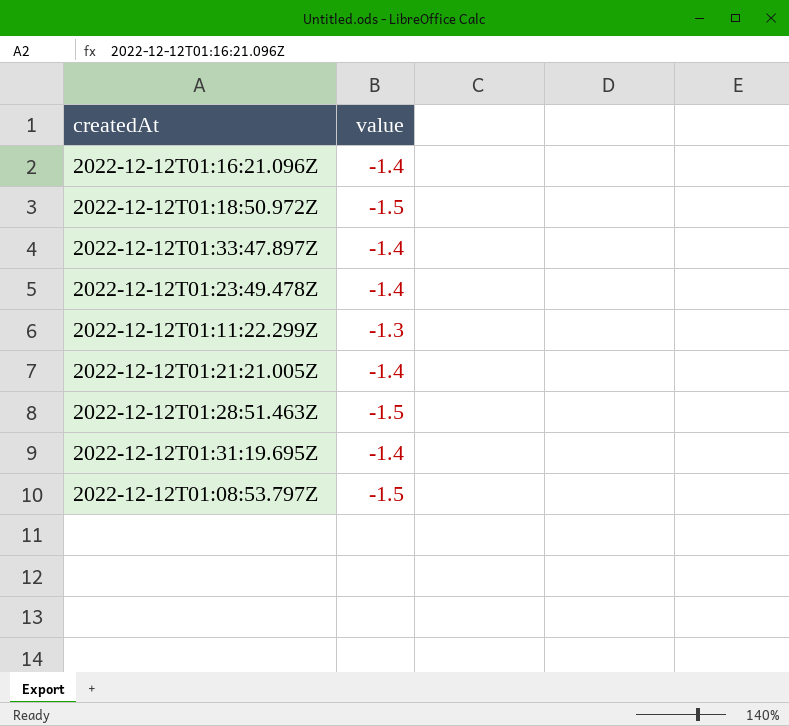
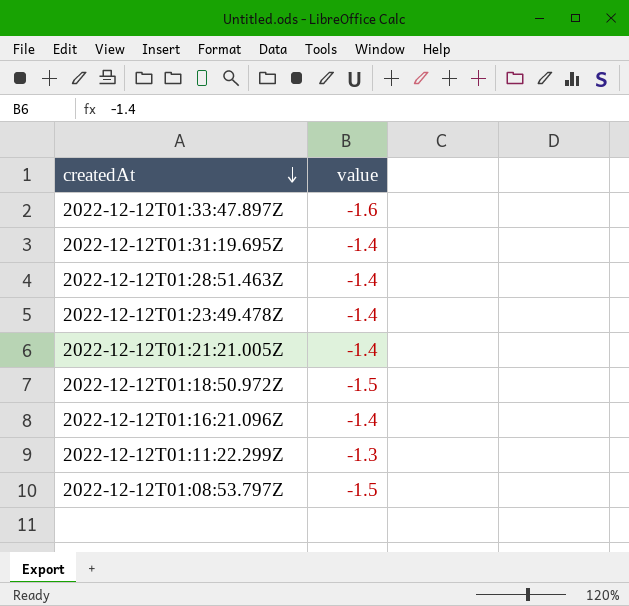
row order: none -> createdAt descending
2022-12-12T01:33:47.897Z | value: -1.4 -> -1.6
2022-12-12T01:28:51.463Z | value: -1.5 -> -1.4

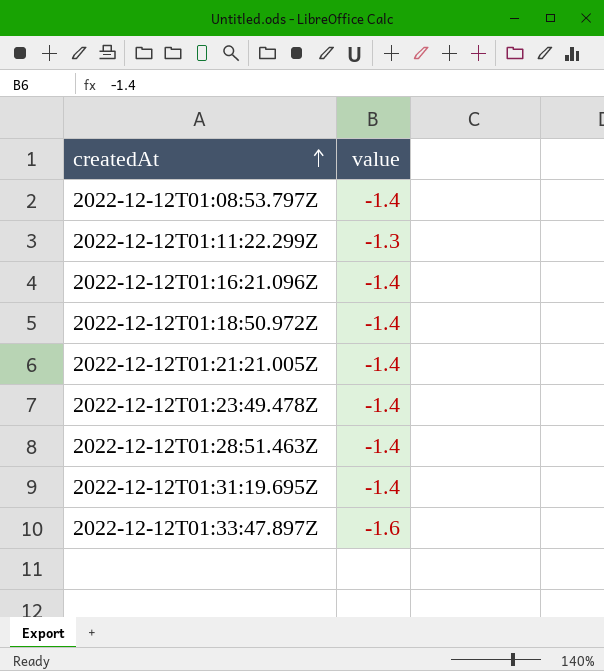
row order: createdAt descending -> createdAt ascending
2022-12-12T01:08:53.797Z | value: -1.5 -> -1.4
2022-12-12T01:18:50.972Z | value: -1.5 -> -1.4

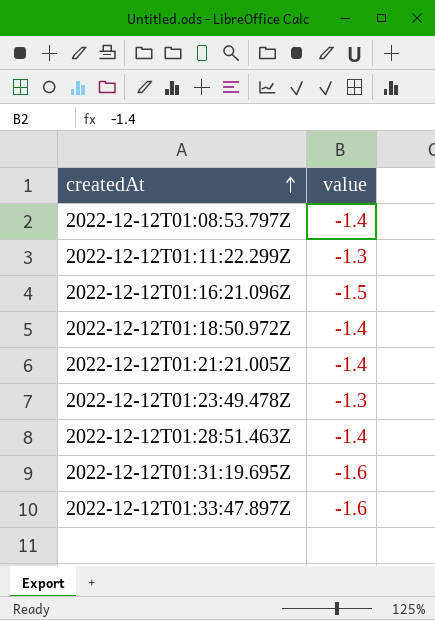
2022-12-12T01:16:21.096Z | value: -1.4 -> -1.5
2022-12-12T01:23:49.478Z | value: -1.4 -> -1.3
2022-12-12T01:31:19.695Z | value: -1.4 -> -1.6

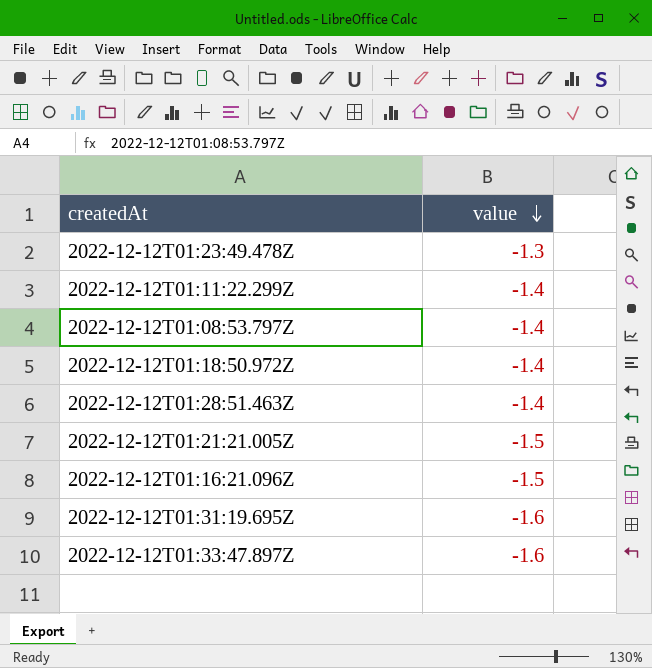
row order: createdAt ascending -> value descending
2022-12-12T01:11:22.299Z | value: -1.3 -> -1.4
2022-12-12T01:21:21.005Z | value: -1.4 -> -1.5

